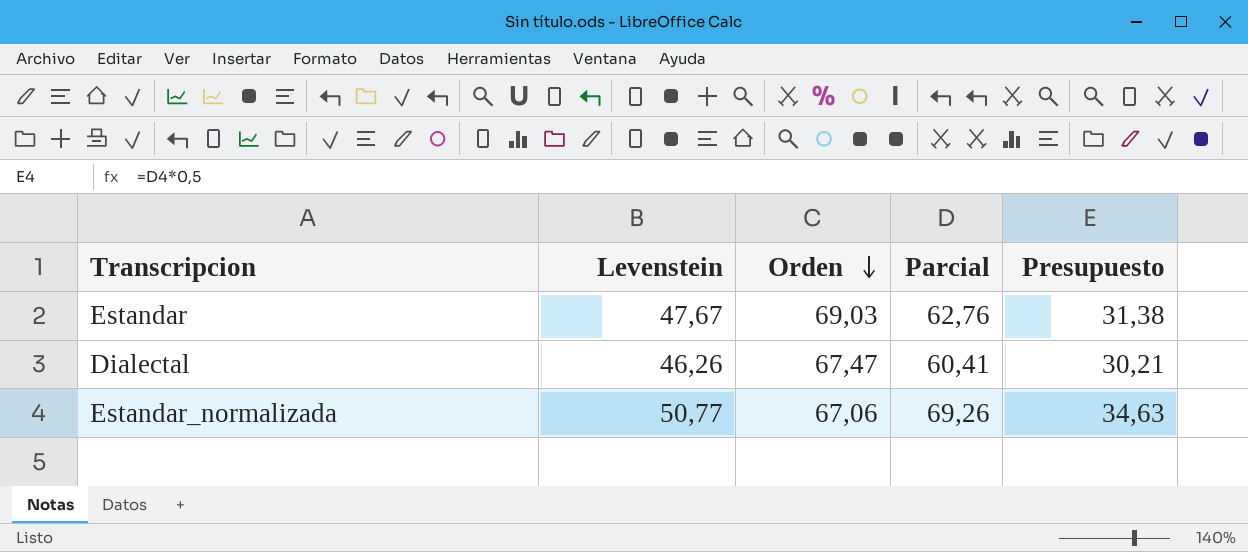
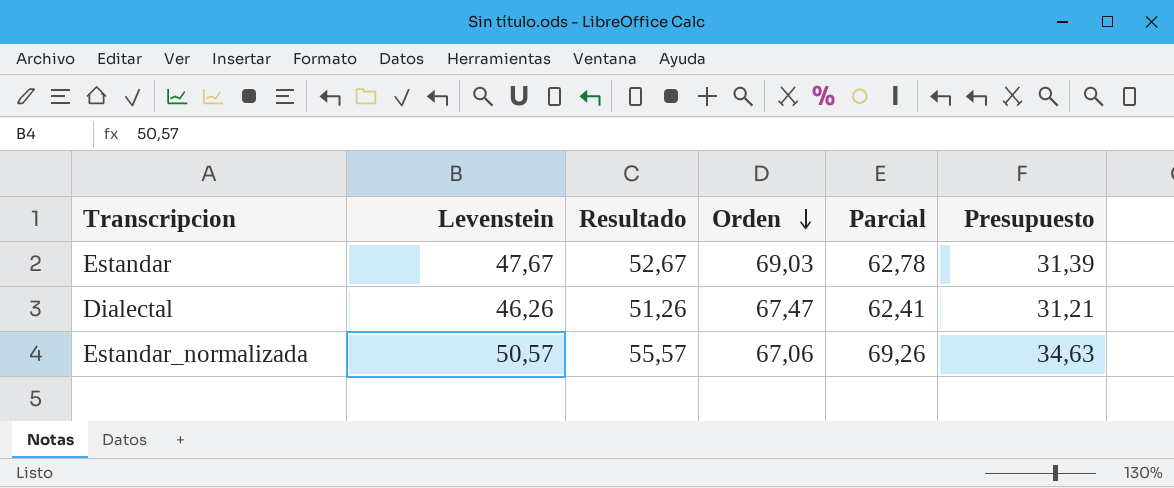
column Resultado | formula: none -> [Levenstein] + 5
Estandar | Parcial: 62,76 -> 62,78
Estandar | Presupuesto: 31,38 -> 31,39
Dialectal | Parcial: 60,41 -> 62,41
Dialectal | Presupuesto: 30,21 -> 31,21
Estandar_normalizada | Levenstein: 50,77 -> 50,57

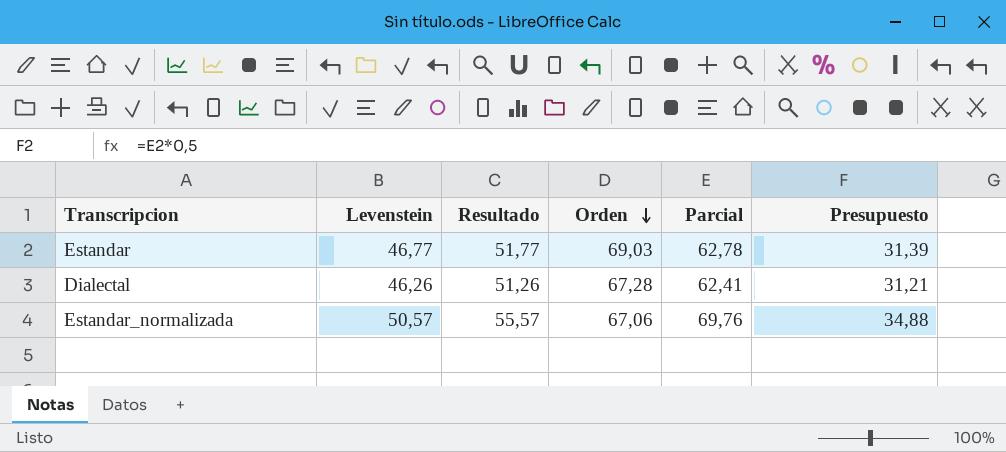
Estandar | Levenstein: 47,67 -> 46,77
Estandar | Resultado: 52,67 -> 51,77
Dialectal | Orden: 67,47 -> 67,28
Estandar_normalizada | Parcial: 69,26 -> 69,76
Estandar_normalizada | Presupuesto: 34,63 -> 34,88

